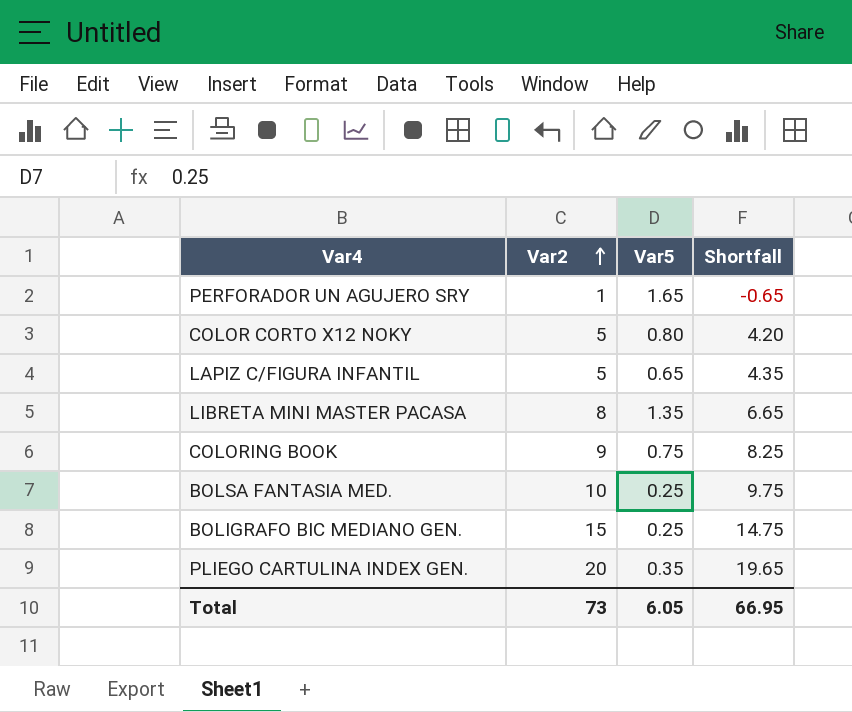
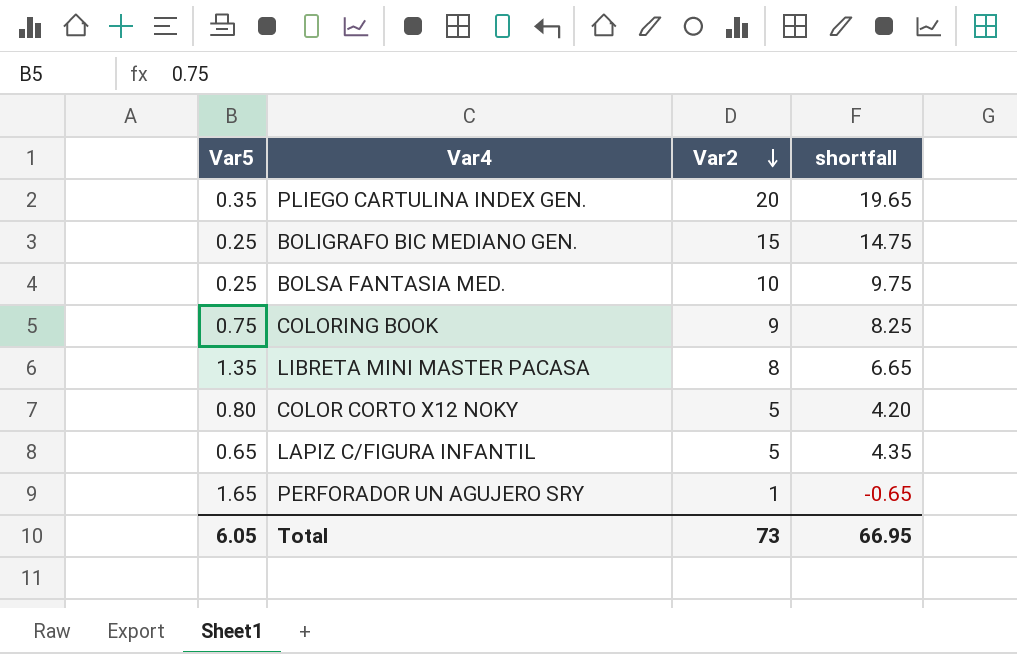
row order: Var2 ascending -> Var2 descending
column Var5 | position: 3 -> 1
column name: Shortfall -> shortfall

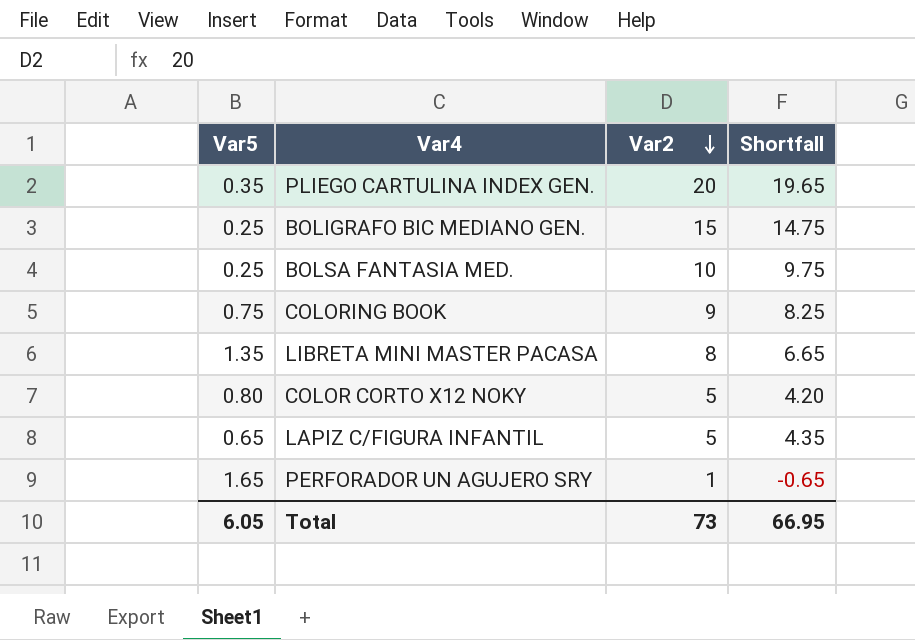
column name: shortfall -> Shortfall

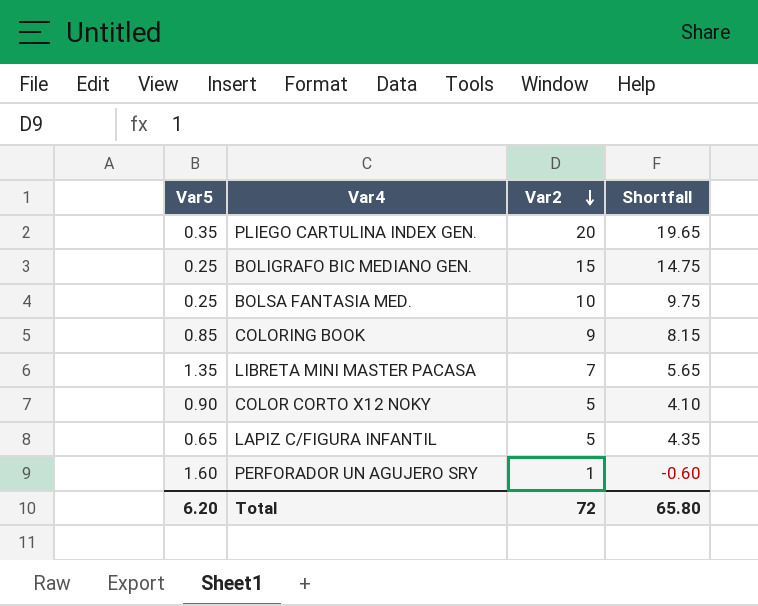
COLORING BOOK | Var5: 0.75 -> 0.85
COLORING BOOK | Shortfall: 8.25 -> 8.15
LIBRETA MINI MASTER PACASA | Var2: 8 -> 7
LIBRETA MINI MASTER PACASA | Shortfall: 6.65 -> 5.65
COLOR CORTO X12 NOKY | Var5: 0.80 -> 0.90
COLOR CORTO X12 NOKY | Shortfall: 4.20 -> 4.10
PERFORADOR UN AGUJERO SRY | Var5: 1.65 -> 1.60
PERFORADOR UN AGUJERO SRY | Shortfall: -0.65 -> -0.60
Total | Var5: 6.05 -> 6.20
Total | Var2: 73 -> 72
Total | Shortfall: 66.95 -> 65.80

